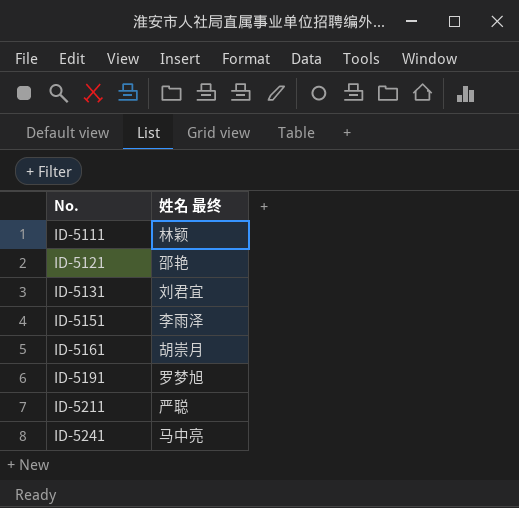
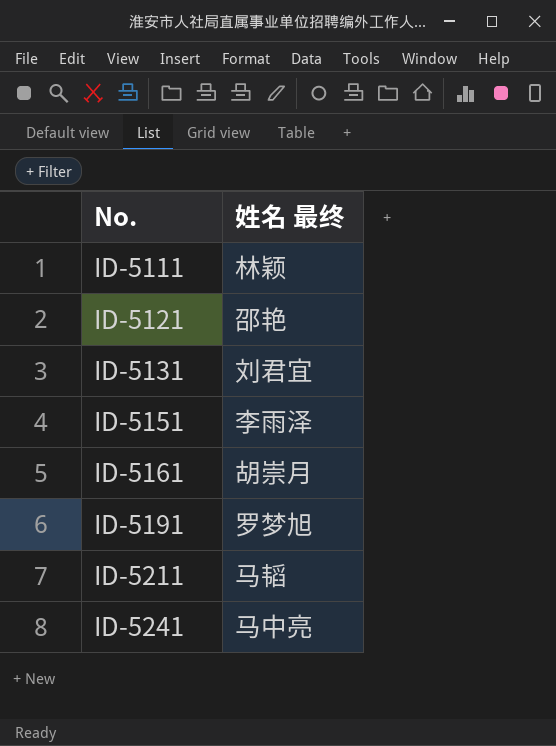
ID-5211 | 姓名 最终: 严聪 -> 马韬

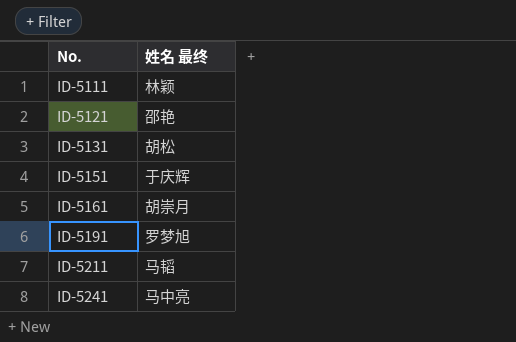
ID-5131 | 姓名 最终: 刘君宜 -> 胡松
ID-5151 | 姓名 最终: 李雨泽 -> 于庆辉

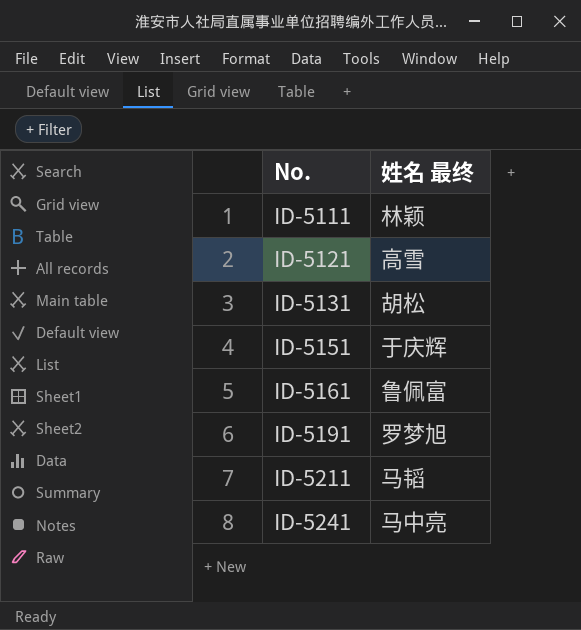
ID-5121 | 姓名 最终: 邵艳 -> 高雪
ID-5161 | 姓名 最终: 胡崇月 -> 鲁佩富

